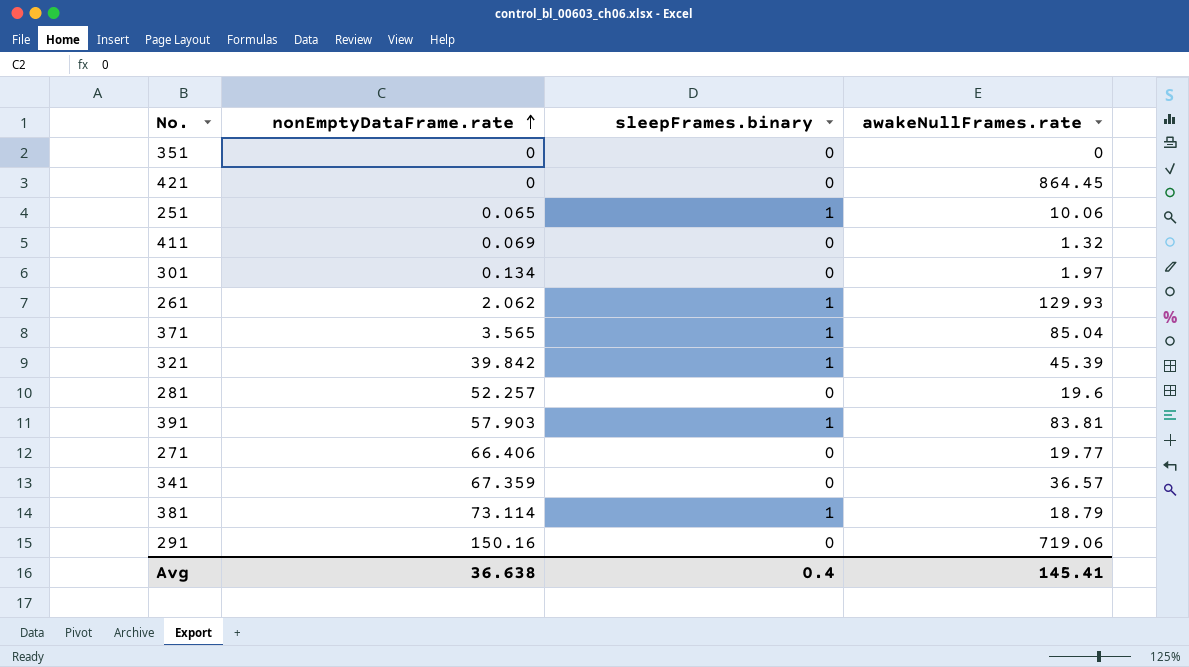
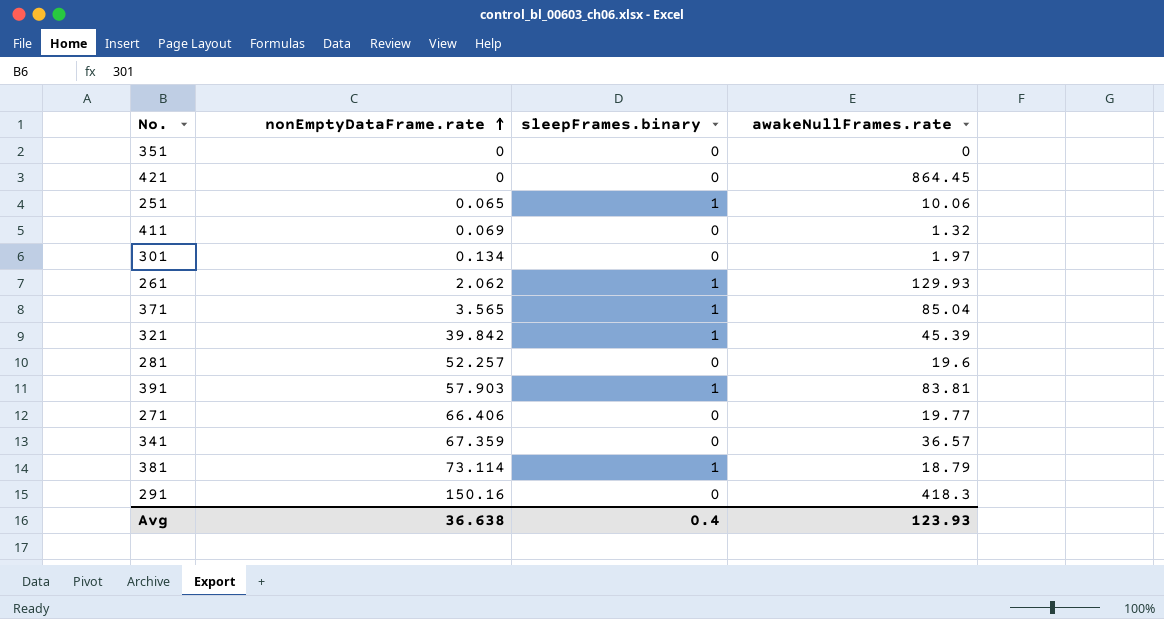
291 | awakeNullFrames.rate: 719.06 -> 418.3
Avg | awakeNullFrames.rate: 145.41 -> 123.93

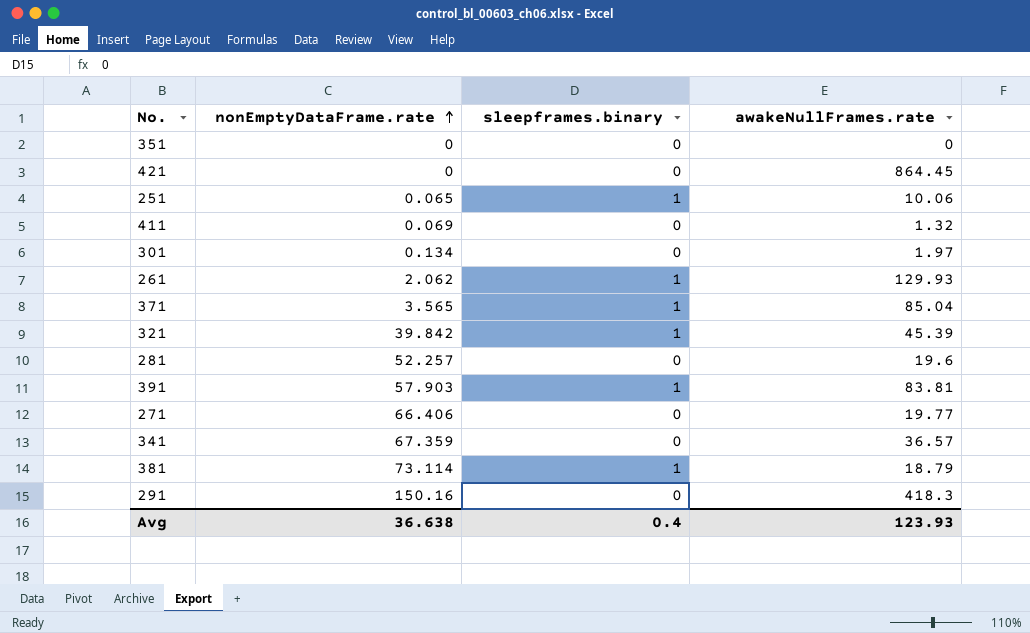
column name: sleepFrames.binary -> sleepframes.binary

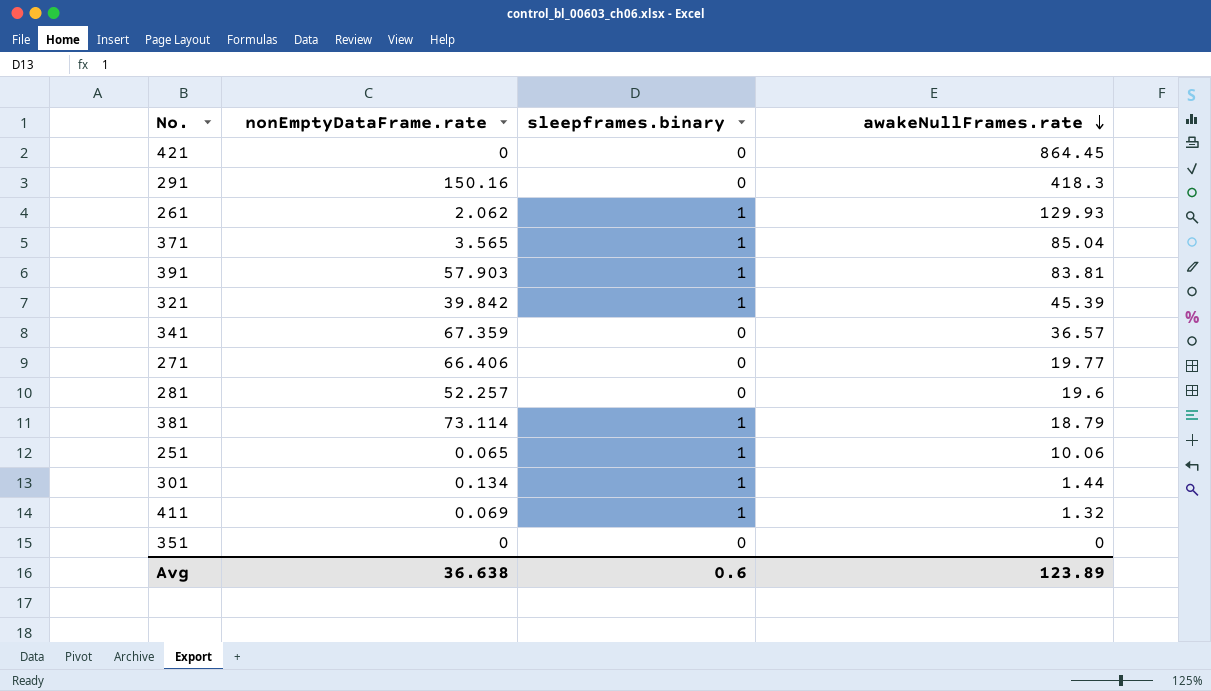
row order: nonEmptyDataFrame.rate ascending -> awakeNullFrames.rate descending
301 | sleepframes.binary: 0 -> 1
301 | awakeNullFrames.rate: 1.97 -> 1.44
411 | sleepframes.binary: 0 -> 1
Avg | sleepframes.binary: 0.4 -> 0.6
Avg | awakeNullFrames.rate: 123.93 -> 123.89

